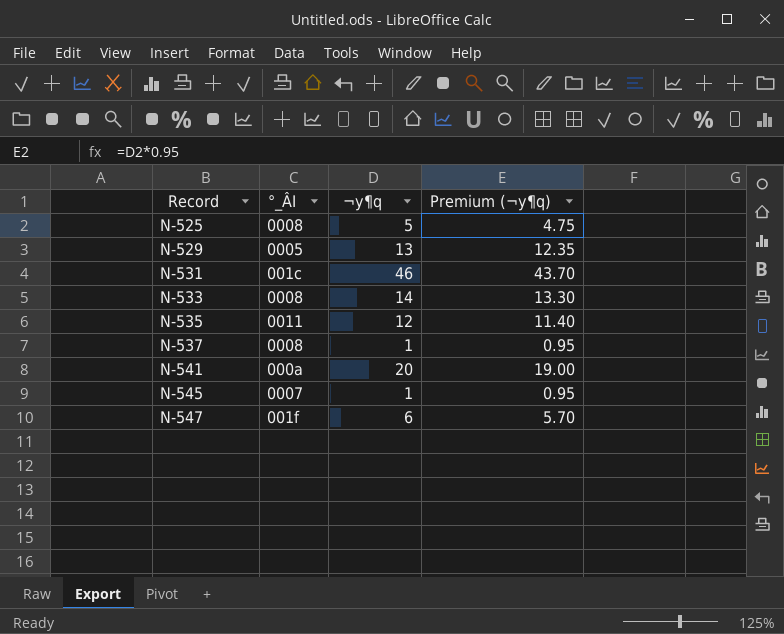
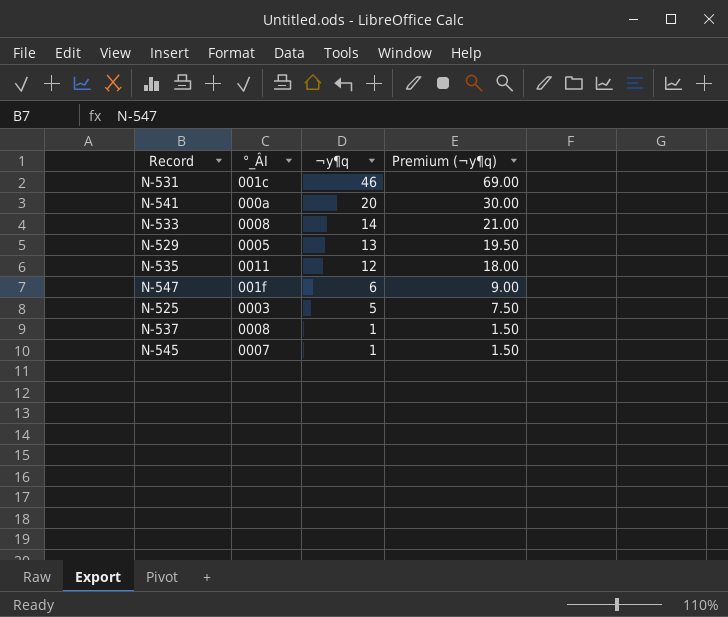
row order: Record ascending -> ¬y¶q descending
column Premium (¬y¶q) | formula: [¬y¶q] * 0.95 -> [¬y¶q] * 1.5
N-525 | °_ÂI: 0008 -> 0003

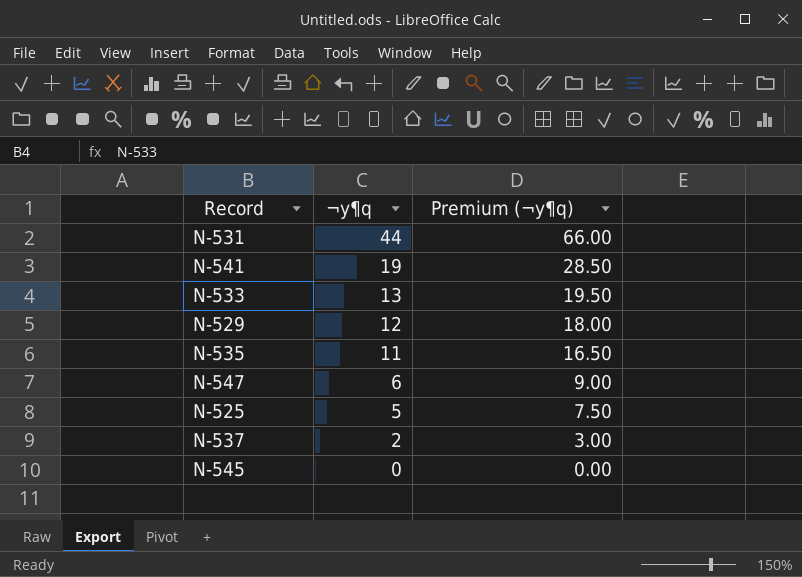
column °_ÂI | position: 2 -> none
N-531 | ¬y¶q: 46 -> 44
N-531 | Premium (¬y¶q): 69.00 -> 66.00
N-541 | ¬y¶q: 20 -> 19
N-541 | Premium (¬y¶q): 30.00 -> 28.50
N-533 | ¬y¶q: 14 -> 13
N-533 | Premium (¬y¶q): 21.00 -> 19.50
N-529 | ¬y¶q: 13 -> 12
N-529 | Premium (¬y¶q): 19.50 -> 18.00
N-535 | ¬y¶q: 12 -> 11
N-535 | Premium (¬y¶q): 18.00 -> 16.50
N-537 | ¬y¶q: 1 -> 2
N-537 | Premium (¬y¶q): 1.50 -> 3.00
N-545 | ¬y¶q: 1 -> 0
N-545 | Premium (¬y¶q): 1.50 -> 0.00

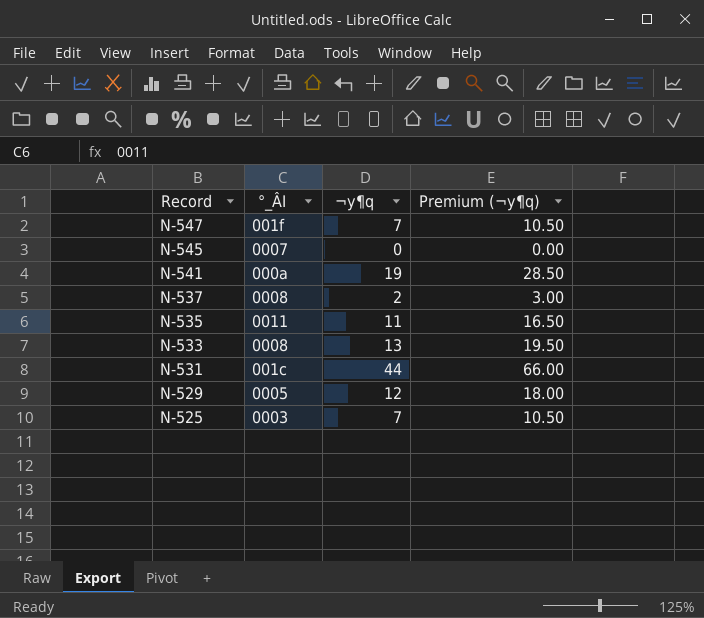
row order: ¬y¶q descending -> Record descending
column °_ÂI | position: none -> 2
N-547 | ¬y¶q: 6 -> 7
N-547 | Premium (¬y¶q): 9.00 -> 10.50
N-525 | ¬y¶q: 5 -> 7
N-525 | Premium (¬y¶q): 7.50 -> 10.50

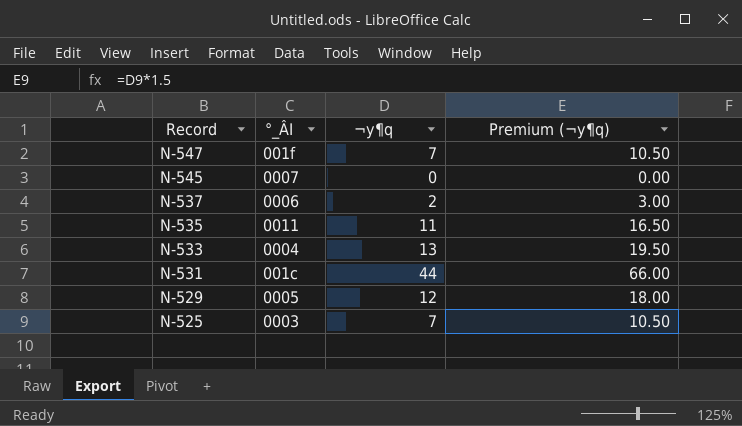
row N-541: 000a | 19 | 28.50 -> none
N-537 | °_ÂI: 0008 -> 0006
N-533 | °_ÂI: 0008 -> 0004

